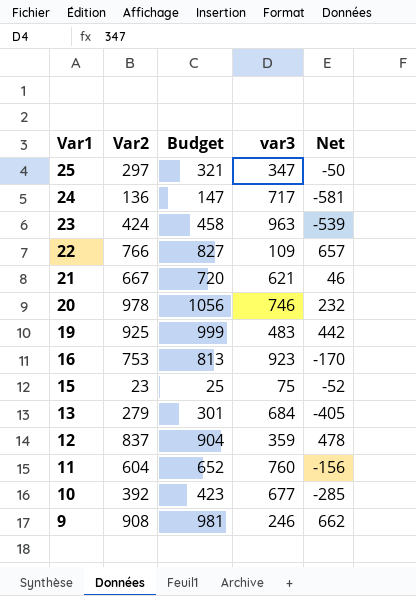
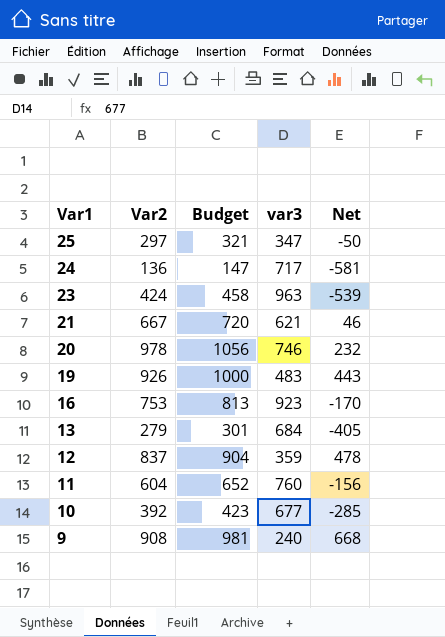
row 22: 766 | 827 | 109 | 657 -> none
row 15: 23 | 25 | 75 | -52 -> none
19 | Var2: 925 -> 926
19 | Budget: 999 -> 1000
19 | Net: 442 -> 443
9 | var3: 246 -> 240
9 | Net: 662 -> 668

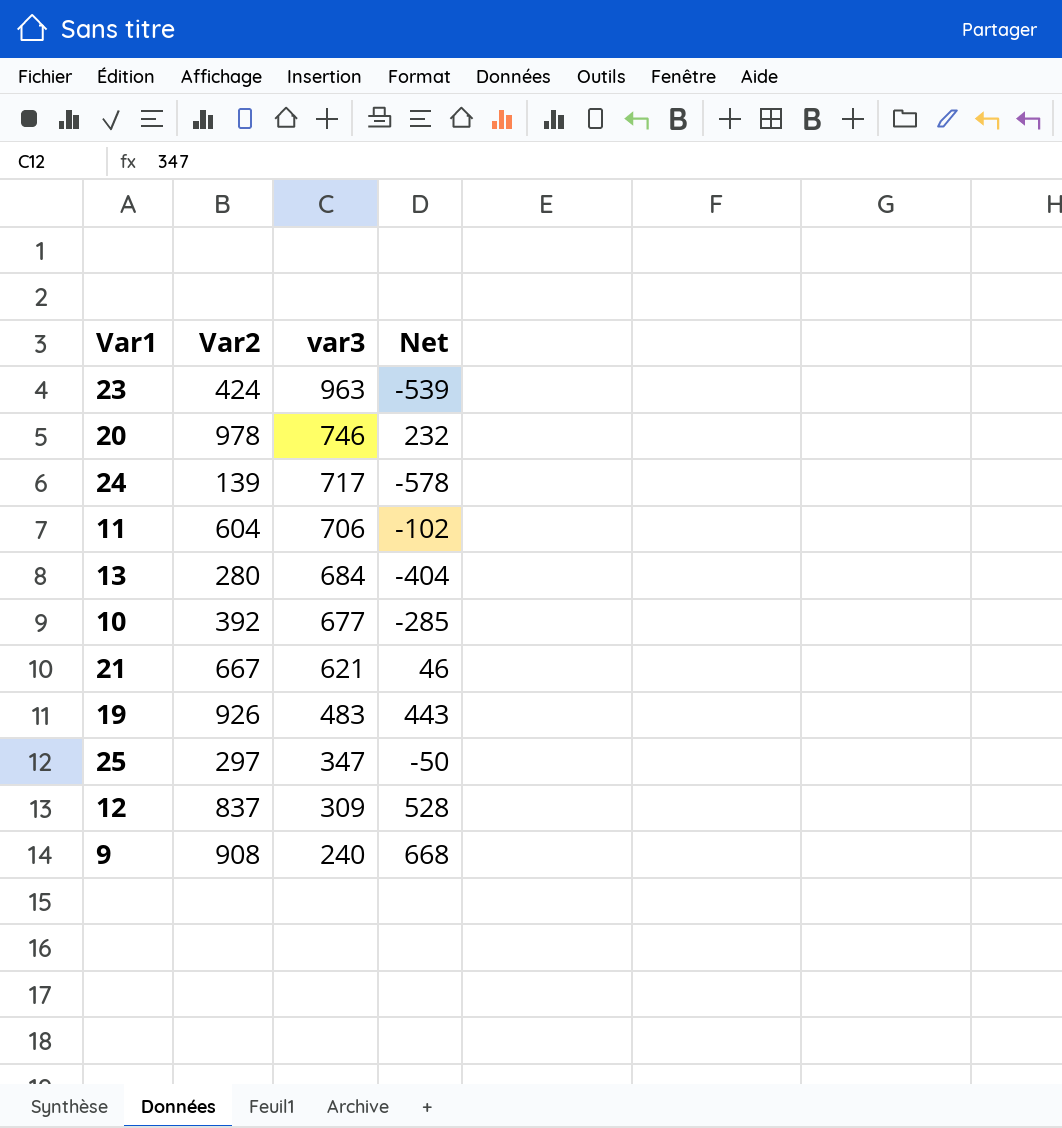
row order: Var1 descending -> var3 descending
column Budget | formula: [Var2] * 1.08 -> none
row 16: 753 | 813 | 923 | -170 -> none
24 | Var2: 136 -> 139
24 | Net: -581 -> -578
11 | var3: 760 -> 706
11 | Net: -156 -> -102
13 | Var2: 279 -> 280
13 | Net: -405 -> -404
12 | var3: 359 -> 309
12 | Net: 478 -> 528

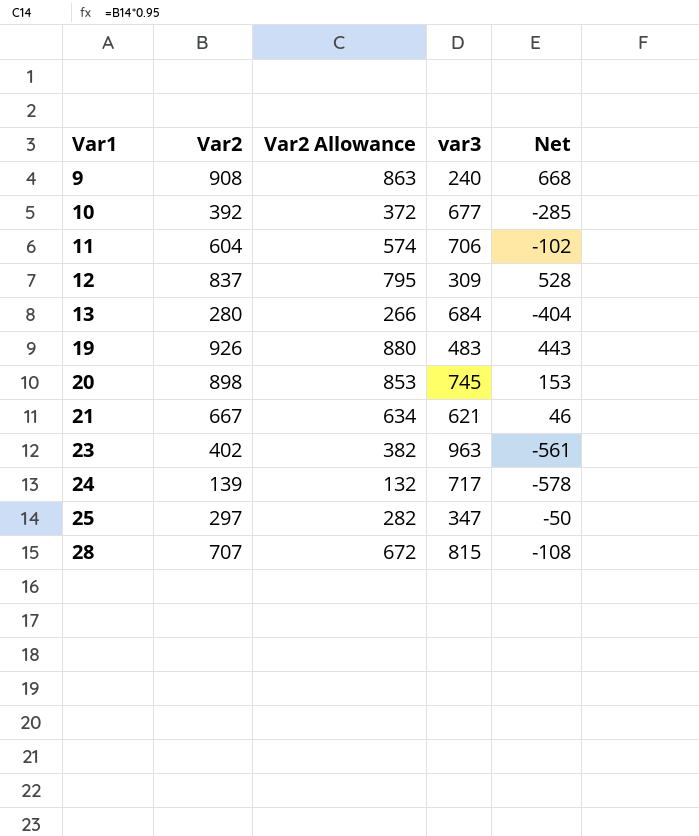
row order: var3 descending -> Var1 ascending
column Var2 Allowance | formula: none -> [Var2] * 0.95
20 | Var2: 978 -> 898
20 | var3: 746 -> 745
20 | Net: 232 -> 153
23 | Var2: 424 -> 402
23 | Net: -539 -> -561
row 28: none -> 707 | 672 | 815 | -108

